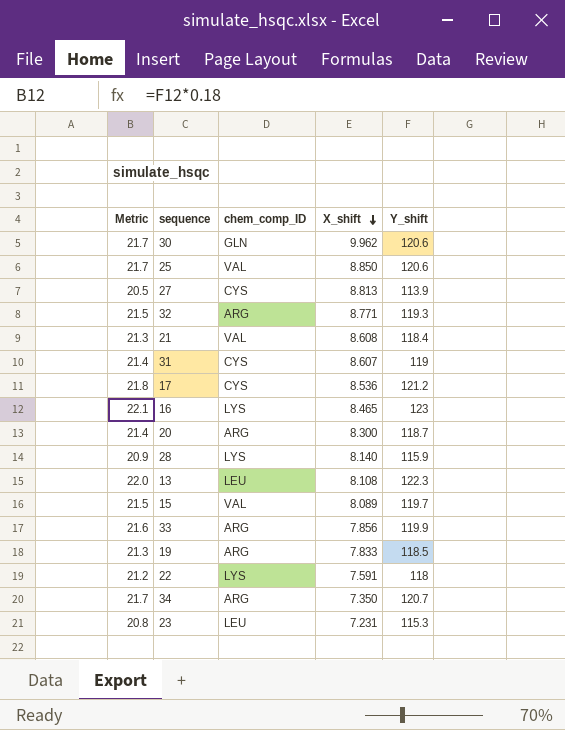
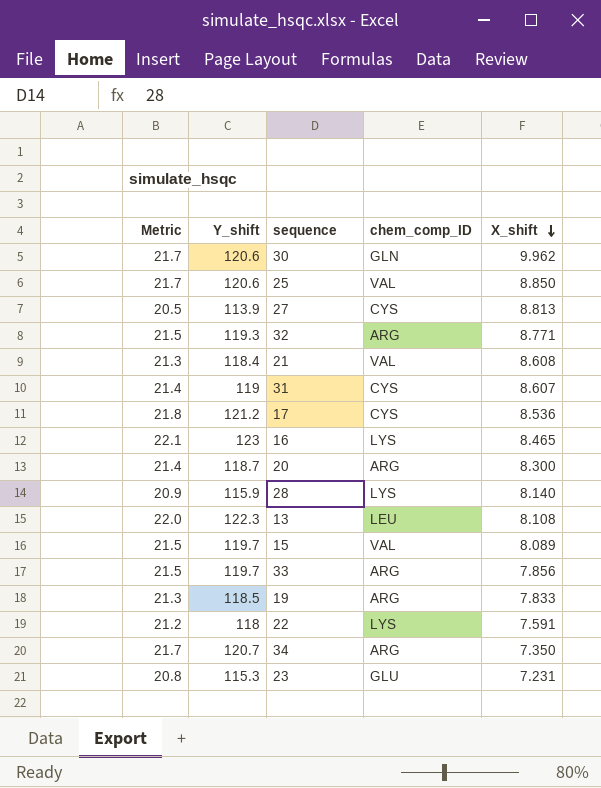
column Y_shift | position: 5 -> 2
33 | Metric: 21.6 -> 21.5
33 | Y_shift: 119.9 -> 119.7
23 | chem_comp_ID: LEU -> GLU

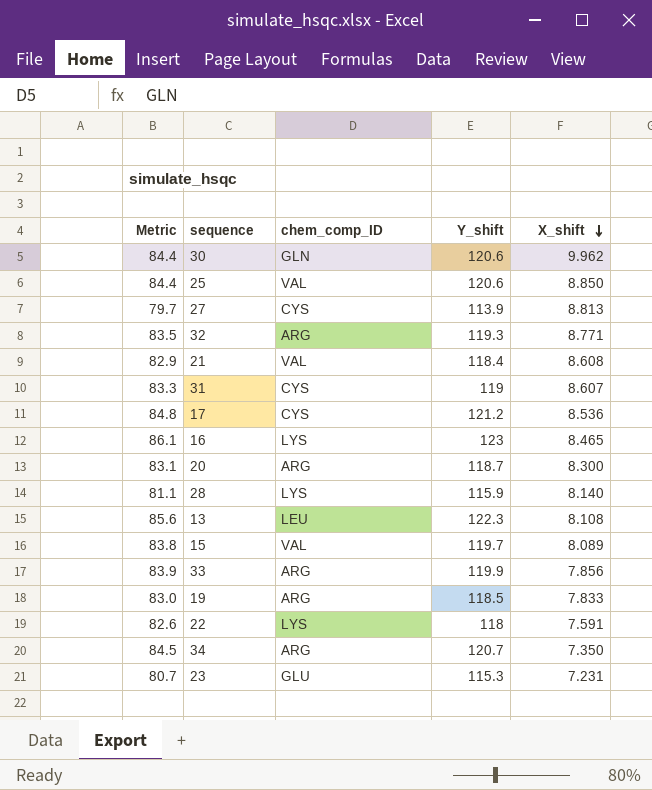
column Metric | formula: [Y_shift] * 0.18 -> [Y_shift] * 0.7
column Y_shift | position: 2 -> 4
33 | Y_shift: 119.7 -> 119.9

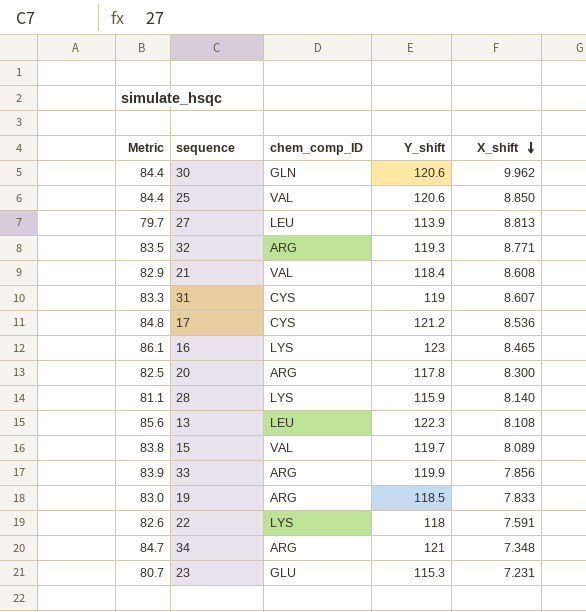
27 | chem_comp_ID: CYS -> LEU
20 | Metric: 83.1 -> 82.5
20 | Y_shift: 118.7 -> 117.8
34 | Metric: 84.5 -> 84.7
34 | Y_shift: 120.7 -> 121
34 | X_shift: 7.350 -> 7.348

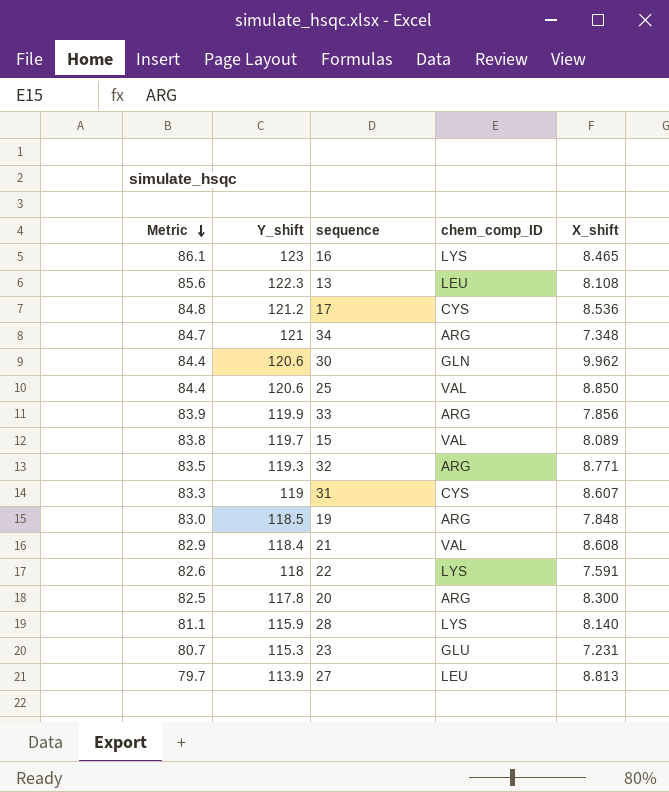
row order: X_shift descending -> Metric descending
column Y_shift | position: 4 -> 2
19 | X_shift: 7.833 -> 7.848

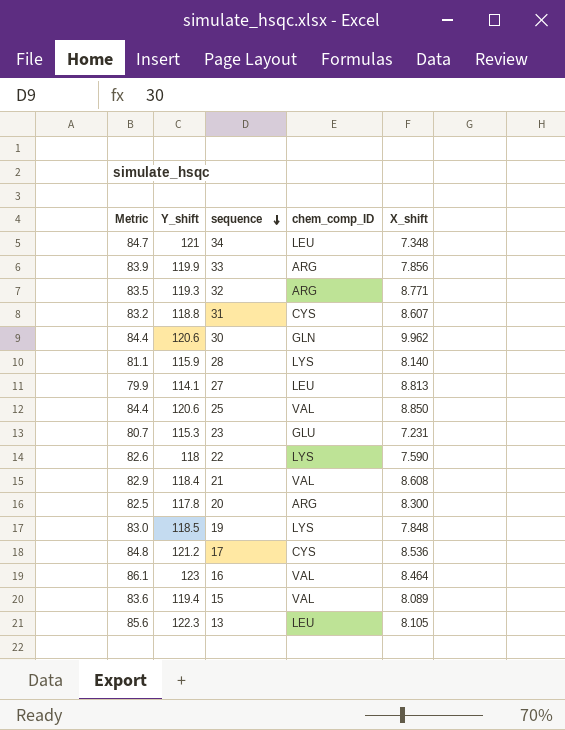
row order: Metric descending -> sequence descending
34 | chem_comp_ID: ARG -> LEU
31 | Metric: 83.3 -> 83.2
31 | Y_shift: 119 -> 118.8
27 | Metric: 79.7 -> 79.9
27 | Y_shift: 113.9 -> 114.1
22 | X_shift: 7.591 -> 7.590
19 | chem_comp_ID: ARG -> LYS
16 | chem_comp_ID: LYS -> VAL
16 | X_shift: 8.465 -> 8.464
15 | Metric: 83.8 -> 83.6
15 | Y_shift: 119.7 -> 119.4
13 | X_shift: 8.108 -> 8.105

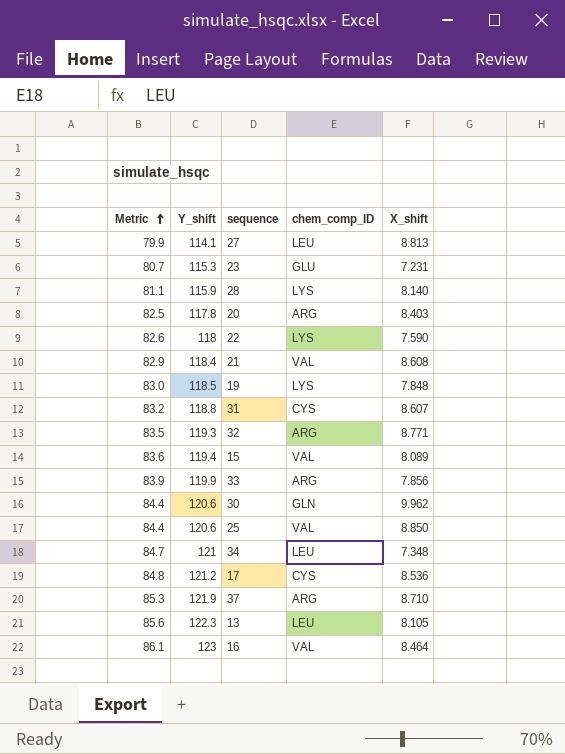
row order: sequence descending -> Metric ascending
20 | X_shift: 8.300 -> 8.403
row 37: none -> 85.3 | 121.9 | ARG | 8.710

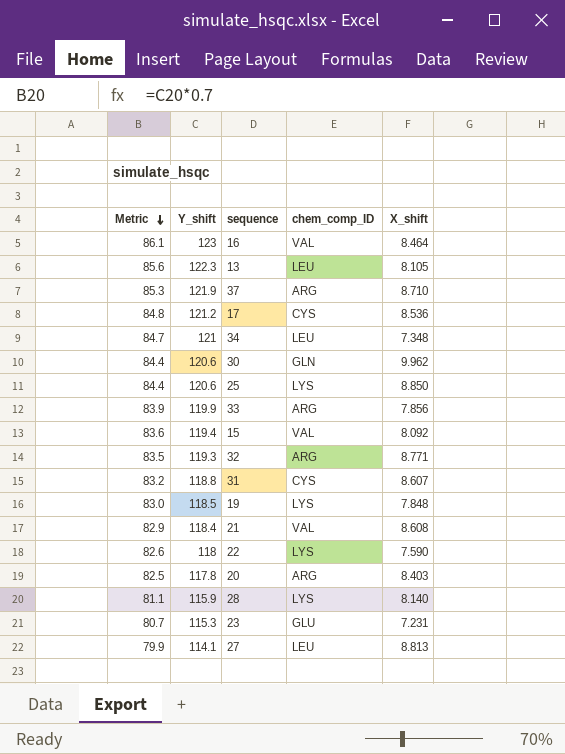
row order: Metric ascending -> Metric descending
25 | chem_comp_ID: VAL -> LYS
15 | X_shift: 8.089 -> 8.092

